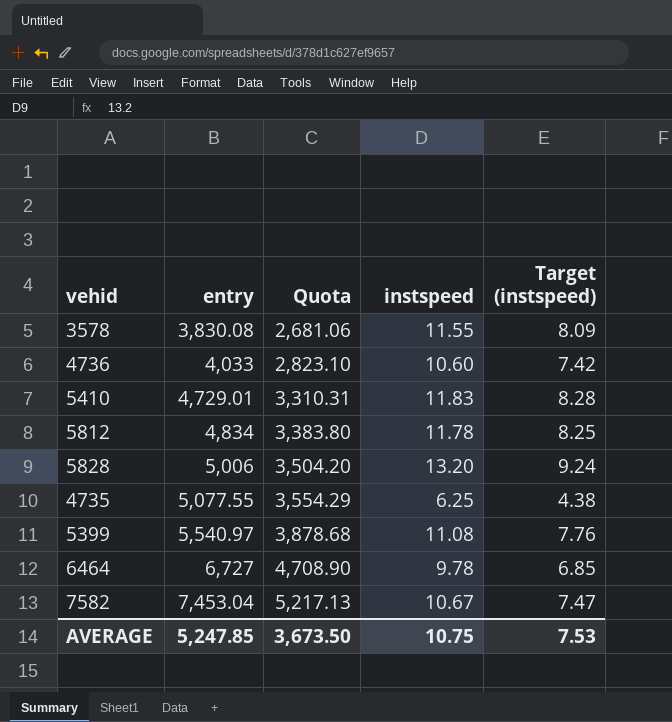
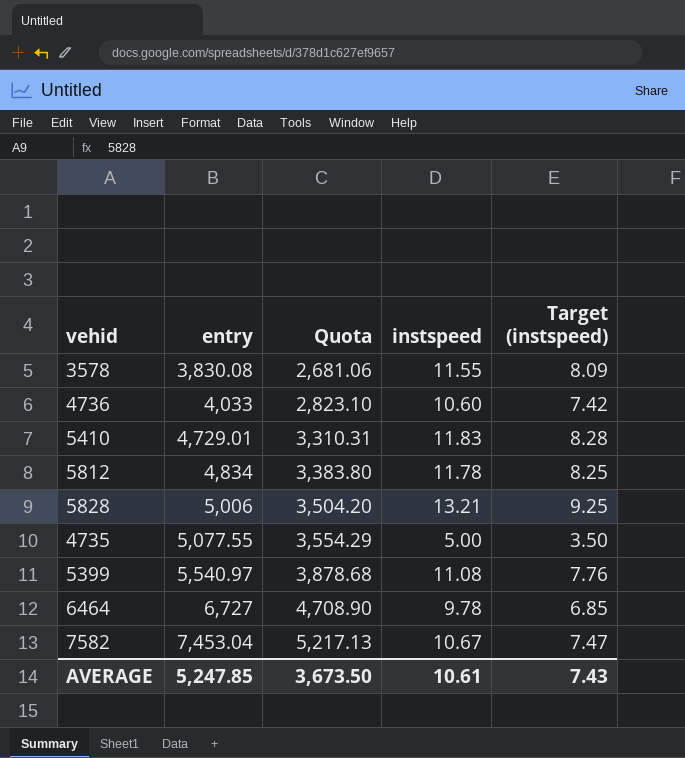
5828 | instspeed: 13.20 -> 13.21
5828 | Target (instspeed): 9.24 -> 9.25
4735 | instspeed: 6.25 -> 5.00
4735 | Target (instspeed): 4.38 -> 3.50
AVERAGE | instspeed: 10.75 -> 10.61
AVERAGE | Target (instspeed): 7.53 -> 7.43

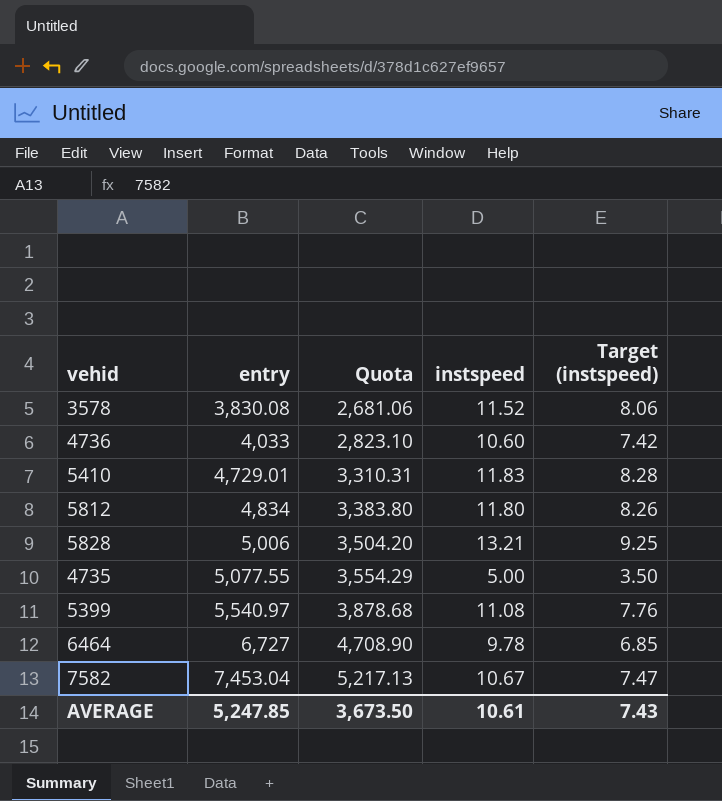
3578 | instspeed: 11.55 -> 11.52
3578 | Target (instspeed): 8.09 -> 8.06
5812 | instspeed: 11.78 -> 11.80
5812 | Target (instspeed): 8.25 -> 8.26

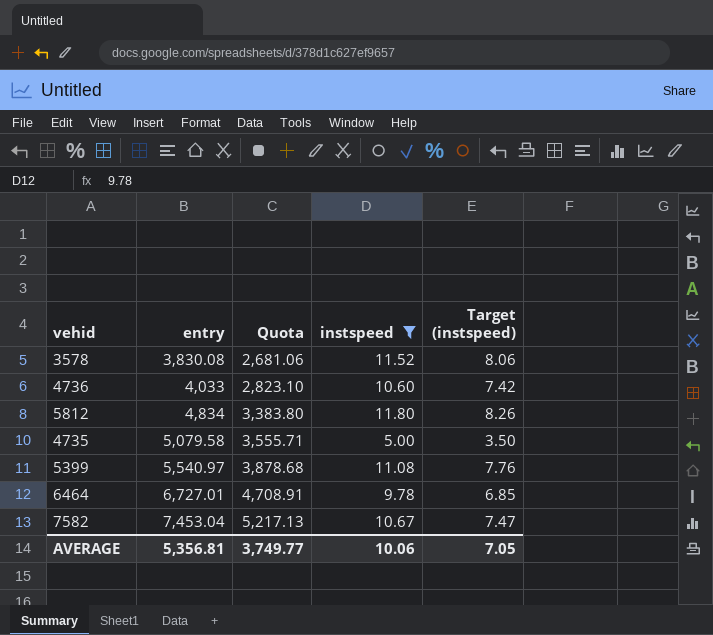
filter: none -> instspeed <= 11.80
4735 | entry: 5,077.55 -> 5,079.58
4735 | Quota: 3,554.29 -> 3,555.71
6464 | entry: 6,727 -> 6,727.01
6464 | Quota: 4,708.90 -> 4,708.91
AVERAGE | entry: 5,247.85 -> 5,356.81
AVERAGE | Quota: 3,673.50 -> 3,749.77
AVERAGE | instspeed: 10.61 -> 10.06
AVERAGE | Target (instspeed): 7.43 -> 7.05

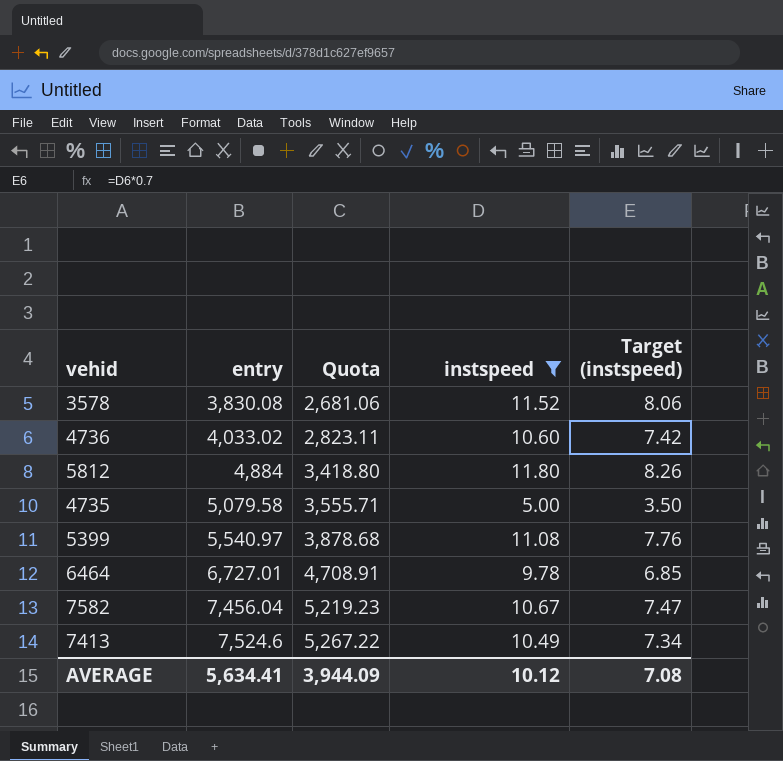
4736 | entry: 4,033 -> 4,033.02
4736 | Quota: 2,823.10 -> 2,823.11
5812 | entry: 4,834 -> 4,884
5812 | Quota: 3,383.80 -> 3,418.80
7582 | entry: 7,453.04 -> 7,456.04
7582 | Quota: 5,217.13 -> 5,219.23
row 7413: none -> 7,524.6 | 5,267.22 | 10.49 | 7.34
AVERAGE | entry: 5,356.81 -> 5,634.41
AVERAGE | Quota: 3,749.77 -> 3,944.09
AVERAGE | instspeed: 10.06 -> 10.12
AVERAGE | Target (instspeed): 7.05 -> 7.08

